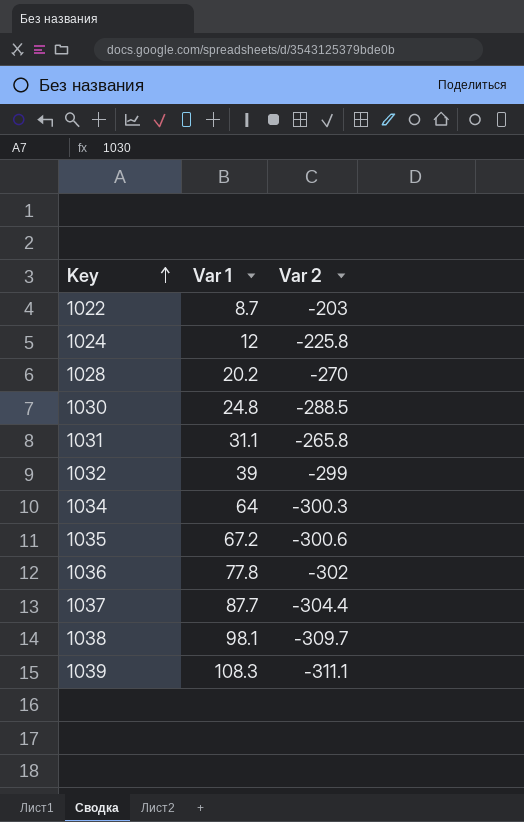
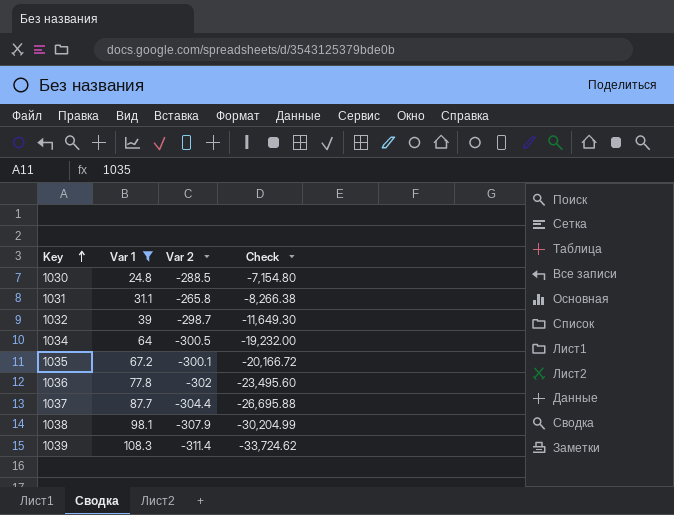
filter: none -> Var 1 >= 24.8
column Check | formula: none -> [Var 1] * [Var 2]
1032 | Var 2: -299 -> -298.7
1034 | Var 2: -300.3 -> -300.5
1035 | Var 2: -300.6 -> -300.1
1038 | Var 2: -309.7 -> -307.9
1039 | Var 2: -311.1 -> -311.4

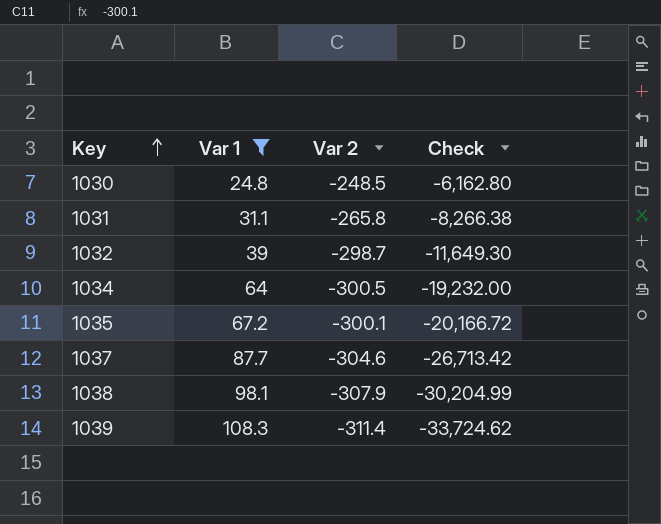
row 1036: 77.8 | -302 | -23,495.60 -> none
1030 | Var 2: -288.5 -> -248.5
1030 | Check: -7,154.80 -> -6,162.80
1037 | Var 2: -304.4 -> -304.6
1037 | Check: -26,695.88 -> -26,713.42

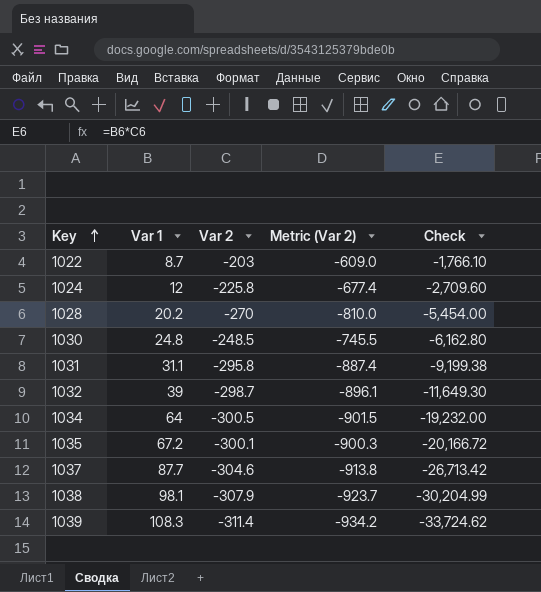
filter: Var 1 >= 24.8 -> none
column Metric (Var 2) | formula: none -> [Var 2] * 3
1031 | Var 2: -265.8 -> -295.8
1031 | Check: -8,266.38 -> -9,199.38

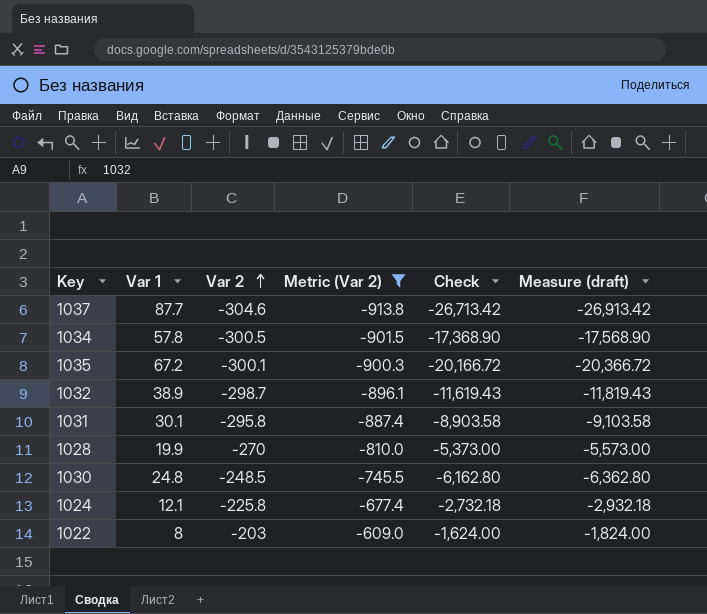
filter: none -> Metric (Var 2) >= -913.8
row order: Key ascending -> Var 2 ascending
column Measure (draft) | formula: none -> [Check] - 200
1034 | Var 1: 64 -> 57.8
1034 | Check: -19,232.00 -> -17,368.90
1032 | Var 1: 39 -> 38.9
1032 | Check: -11,649.30 -> -11,619.43
1031 | Var 1: 31.1 -> 30.1
1031 | Check: -9,199.38 -> -8,903.58
1028 | Var 1: 20.2 -> 19.9
1028 | Check: -5,454.00 -> -5,373.00
1024 | Var 1: 12 -> 12.1
1024 | Check: -2,709.60 -> -2,732.18
1022 | Var 1: 8.7 -> 8
1022 | Check: -1,766.10 -> -1,624.00

